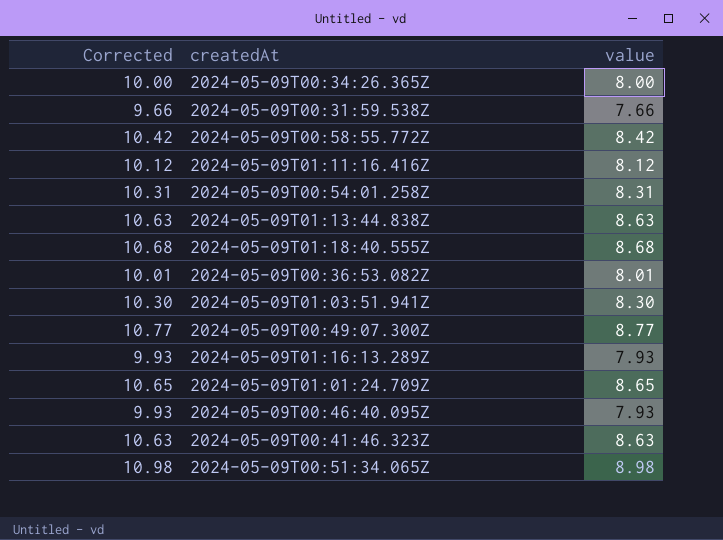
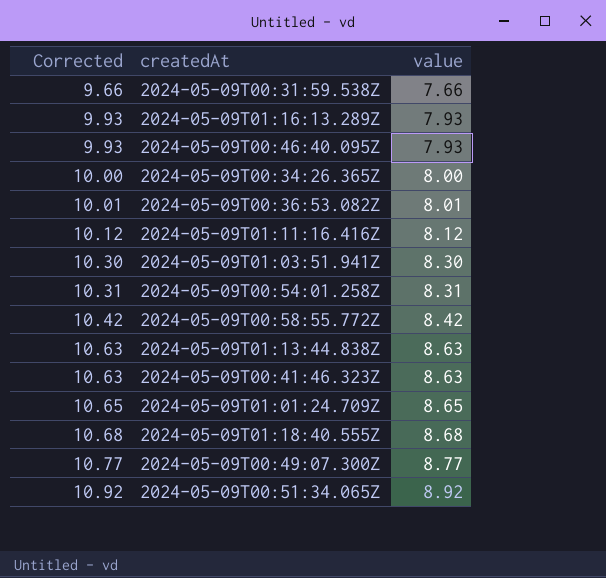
row order: none -> Corrected ascending
2024-05-09T00:51:34.065Z | Corrected: 10.98 -> 10.92
2024-05-09T00:51:34.065Z | value: 8.98 -> 8.92

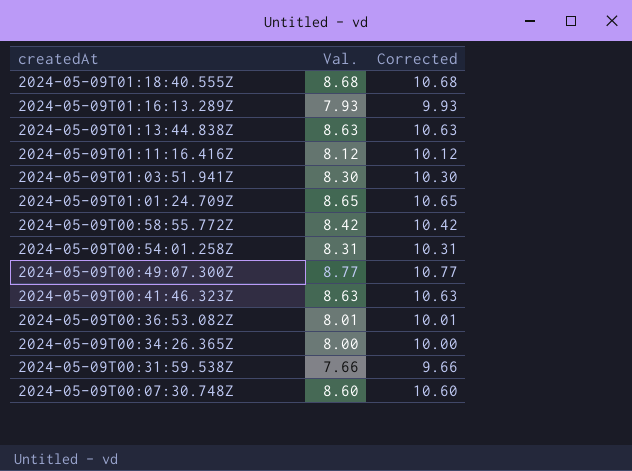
row order: Corrected ascending -> createdAt descending
column name: value -> Val.
column Corrected | position: 1 -> 3
row 2024-05-09T00:46:40.095Z: 9.93 | 7.93 -> none
row 2024-05-09T00:51:34.065Z: 10.92 | 8.92 -> none
row 2024-05-09T00:07:30.748Z: none -> 8.60 | 10.60

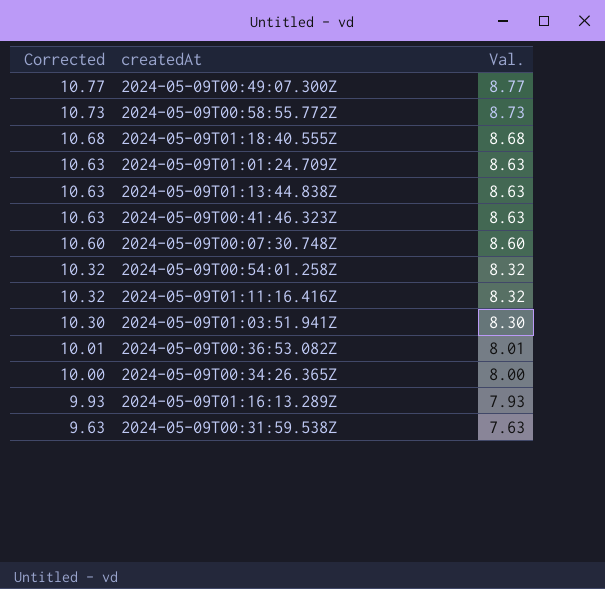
row order: createdAt descending -> Corrected descending
column Corrected | position: 3 -> 1
2024-05-09T00:58:55.772Z | Corrected: 10.42 -> 10.73
2024-05-09T00:58:55.772Z | Val.: 8.42 -> 8.73
2024-05-09T01:01:24.709Z | Corrected: 10.65 -> 10.63
2024-05-09T01:01:24.709Z | Val.: 8.65 -> 8.63
2024-05-09T00:54:01.258Z | Corrected: 10.31 -> 10.32
2024-05-09T00:54:01.258Z | Val.: 8.31 -> 8.32
2024-05-09T01:11:16.416Z | Corrected: 10.12 -> 10.32
2024-05-09T01:11:16.416Z | Val.: 8.12 -> 8.32
2024-05-09T00:31:59.538Z | Corrected: 9.66 -> 9.63
2024-05-09T00:31:59.538Z | Val.: 7.66 -> 7.63

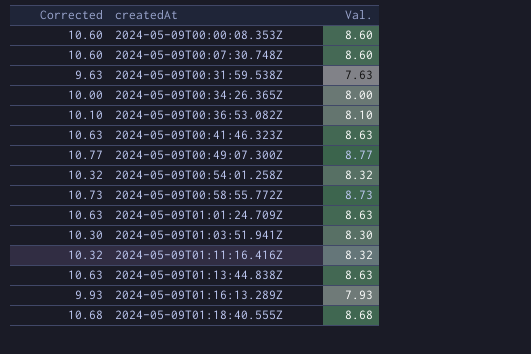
row order: Corrected descending -> createdAt ascending
row 2024-05-09T00:00:08.353Z: none -> 10.60 | 8.60
2024-05-09T00:36:53.082Z | Corrected: 10.01 -> 10.10
2024-05-09T00:36:53.082Z | Val.: 8.01 -> 8.10

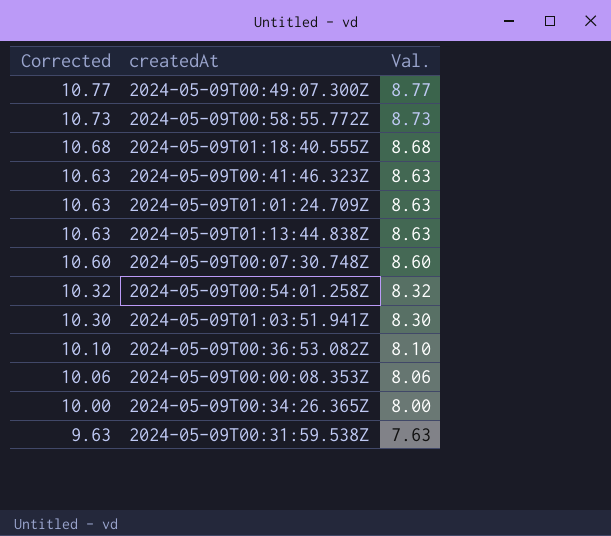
row order: createdAt ascending -> Corrected descending
row 2024-05-09T01:11:16.416Z: 10.32 | 8.32 -> none
row 2024-05-09T01:16:13.289Z: 9.93 | 7.93 -> none
2024-05-09T00:00:08.353Z | Corrected: 10.60 -> 10.06
2024-05-09T00:00:08.353Z | Val.: 8.60 -> 8.06

